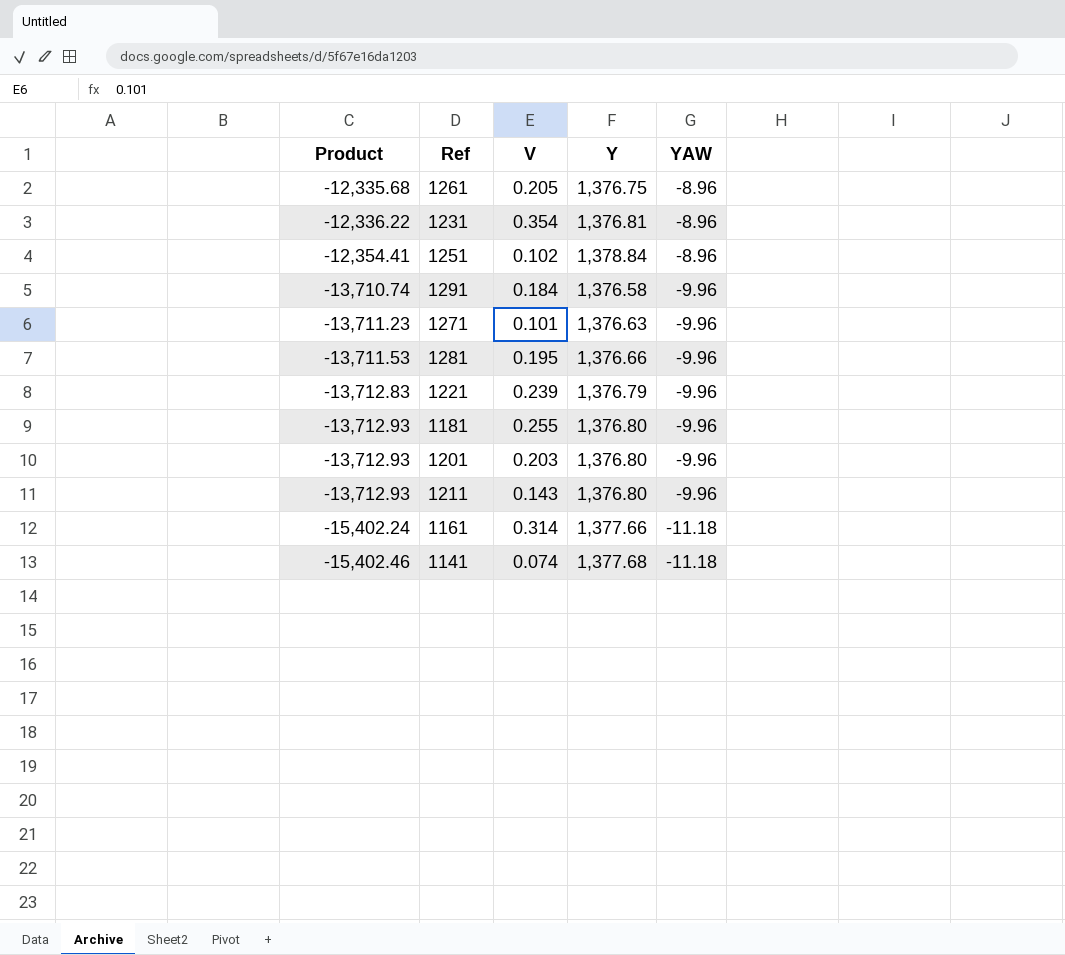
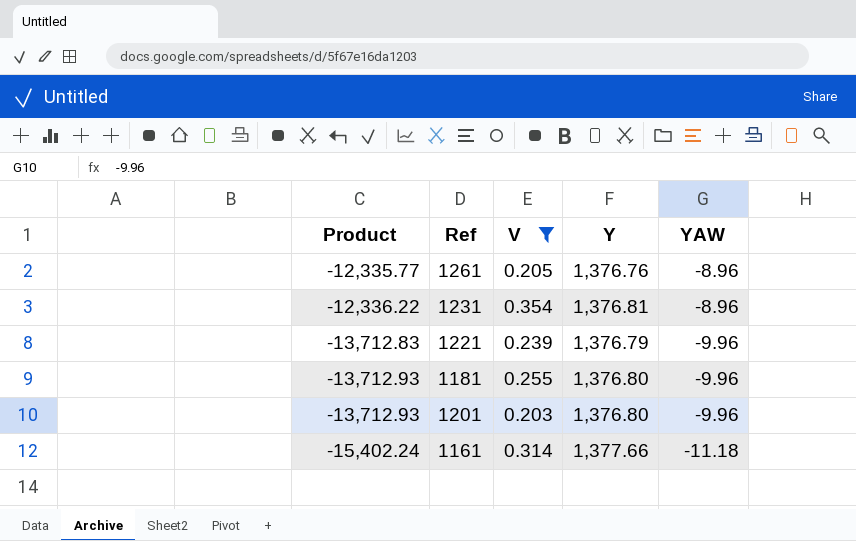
filter: none -> V >= 0.203
1261 | Product: -12,335.68 -> -12,335.77
1261 | Y: 1,376.75 -> 1,376.76

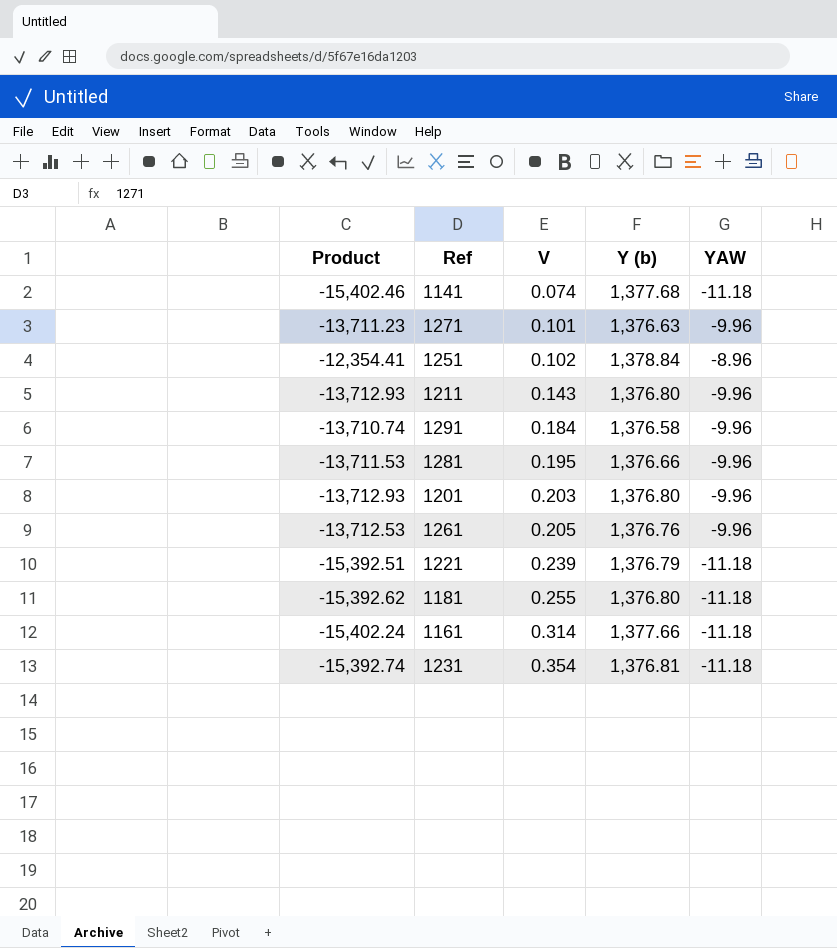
filter: V >= 0.203 -> none
row order: Product descending -> V ascending
column name: Y -> Y (b)
1261 | Product: -12,335.77 -> -13,712.53
1261 | YAW: -8.96 -> -9.96
1221 | Product: -13,712.83 -> -15,392.51
1221 | YAW: -9.96 -> -11.18
1181 | Product: -13,712.93 -> -15,392.62
1181 | YAW: -9.96 -> -11.18
1231 | Product: -12,336.22 -> -15,392.74
1231 | YAW: -8.96 -> -11.18

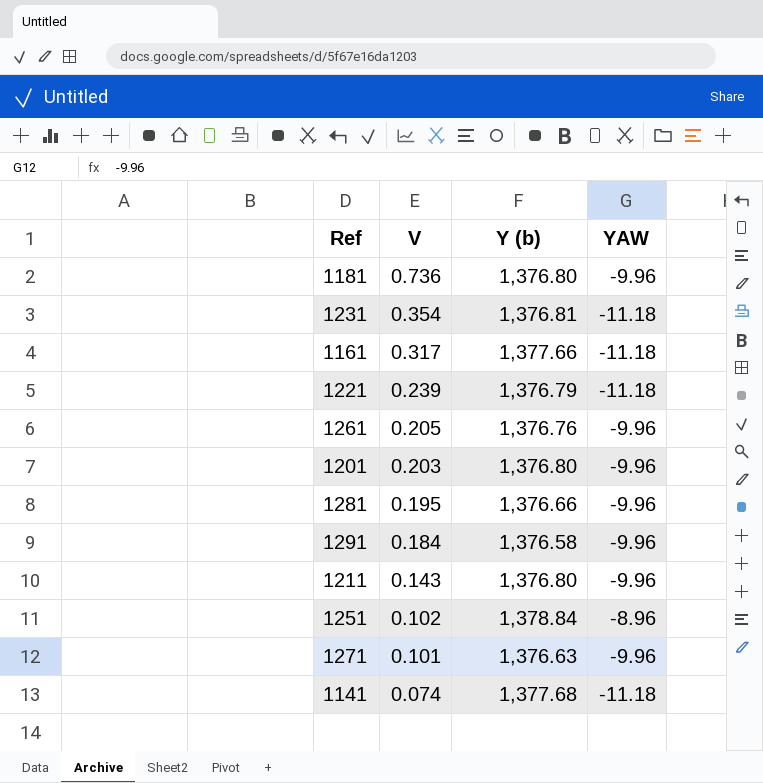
row order: V ascending -> V descending
column Product | formula: [Y (b)] * [YAW] -> none
1181 | V: 0.255 -> 0.736
1181 | YAW: -11.18 -> -9.96
1161 | V: 0.314 -> 0.317

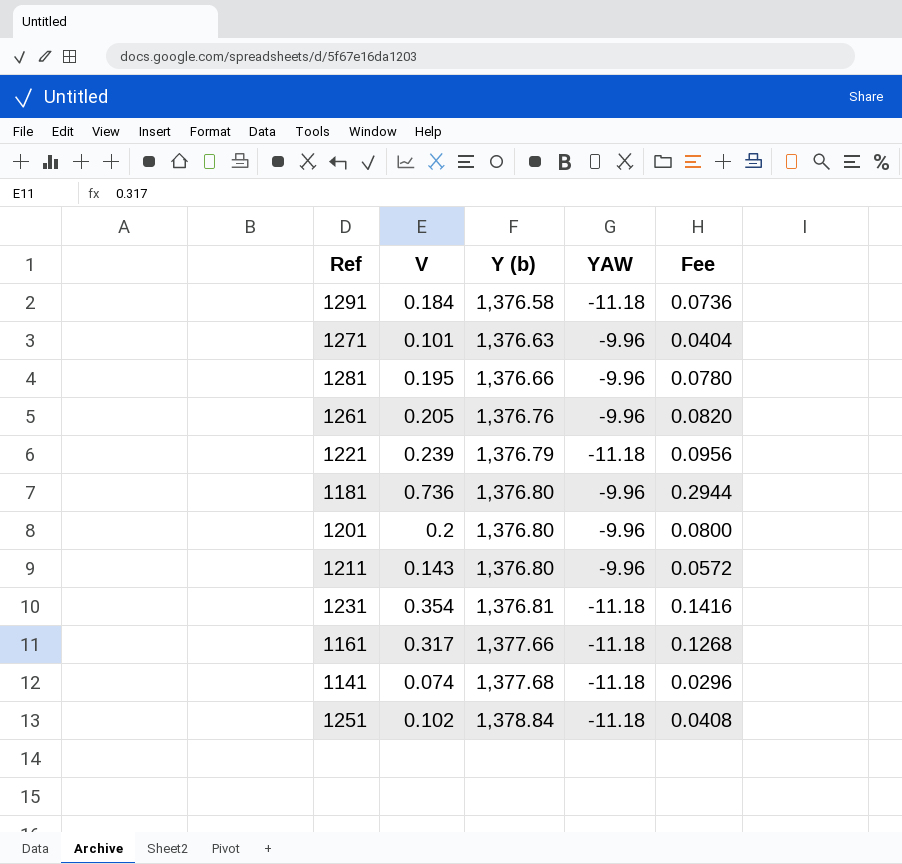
row order: V descending -> Y (b) ascending
column Fee | formula: none -> [V] * 0.4
1291 | YAW: -9.96 -> -11.18
1201 | V: 0.203 -> 0.2
1251 | YAW: -8.96 -> -11.18

